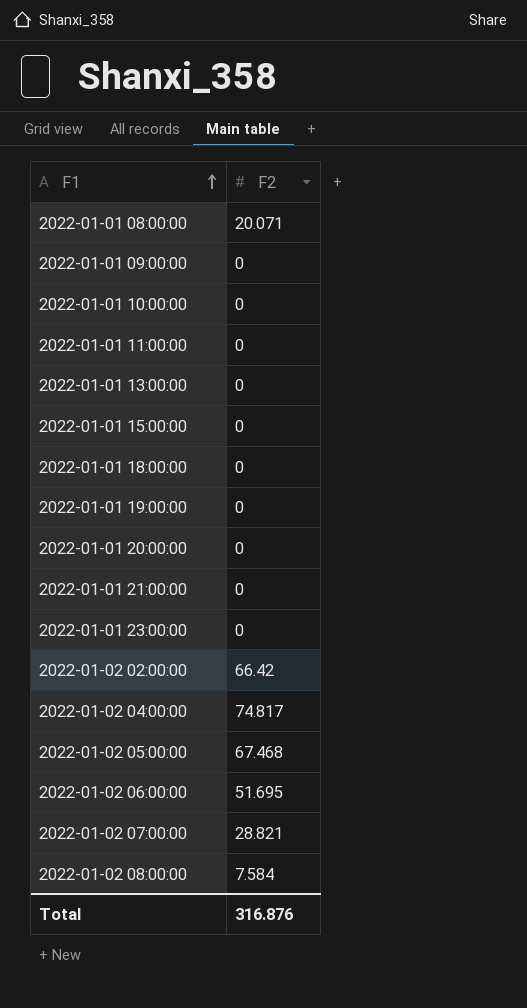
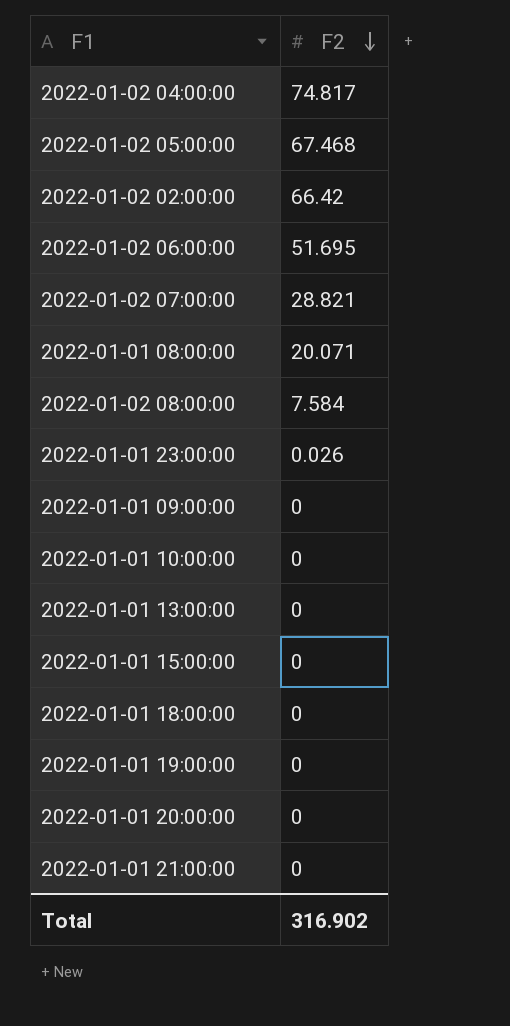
row order: F1 ascending -> F2 descending
row 2022-01-01 11:00:00: 0 -> none
2022-01-01 23:00:00 | F2: 0 -> 0.026
Total | F2: 316.876 -> 316.902

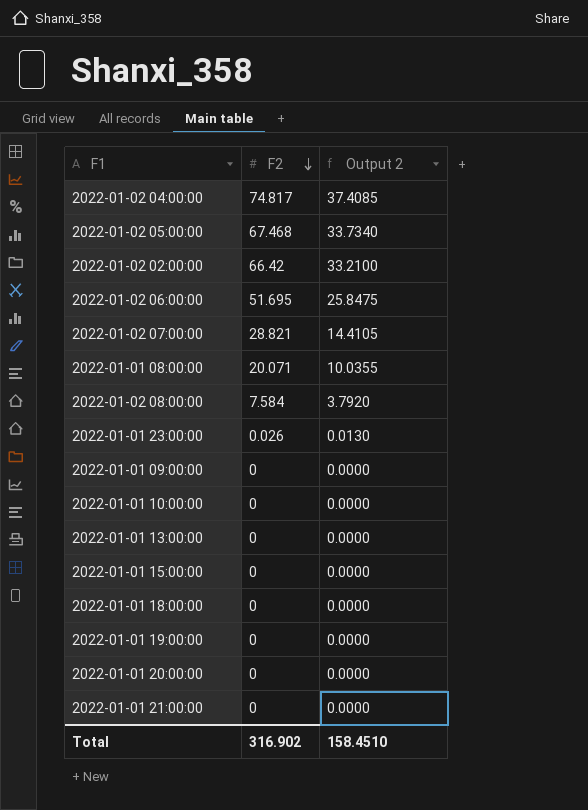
column Output 2 | formula: none -> [F2] * 0.5

